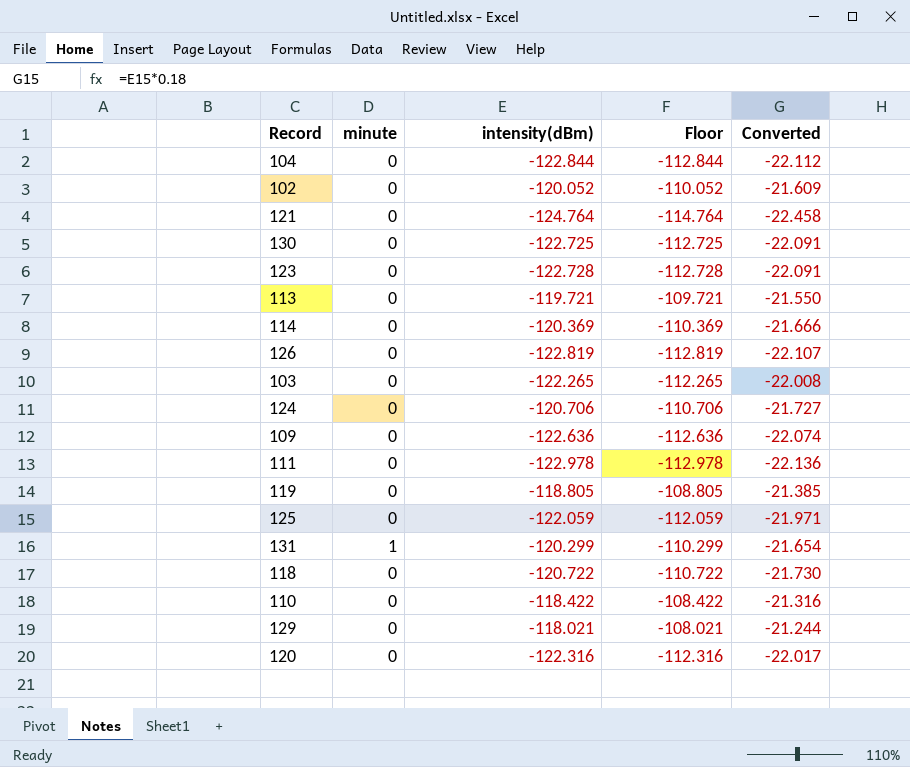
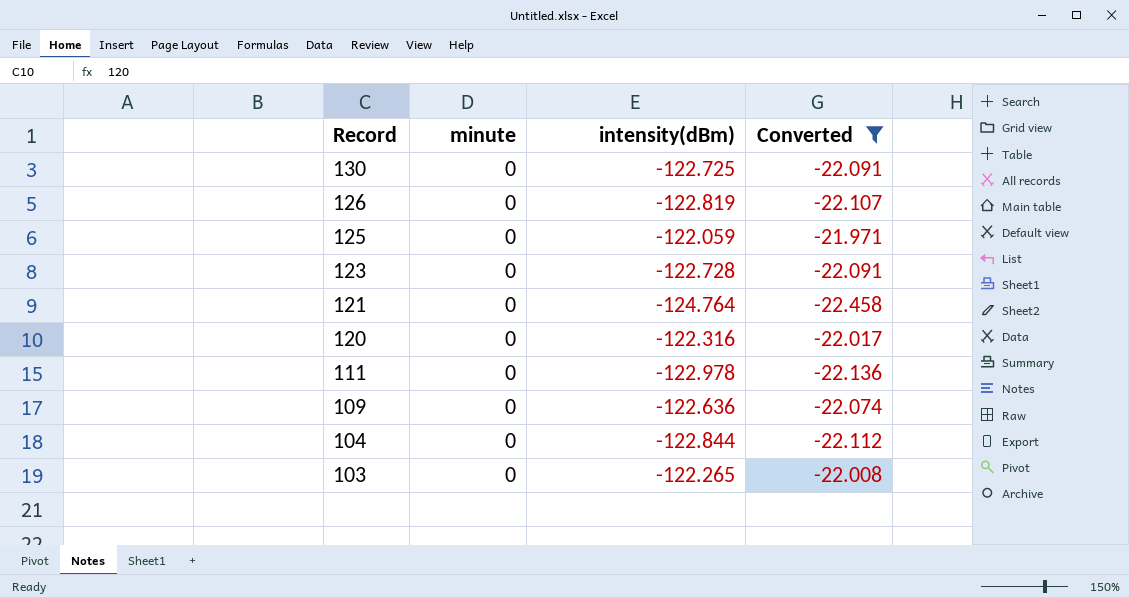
filter: none -> Converted <= -21.971
row order: none -> Record descending
column Floor | formula: [intensity(dBm)] + 10 -> none

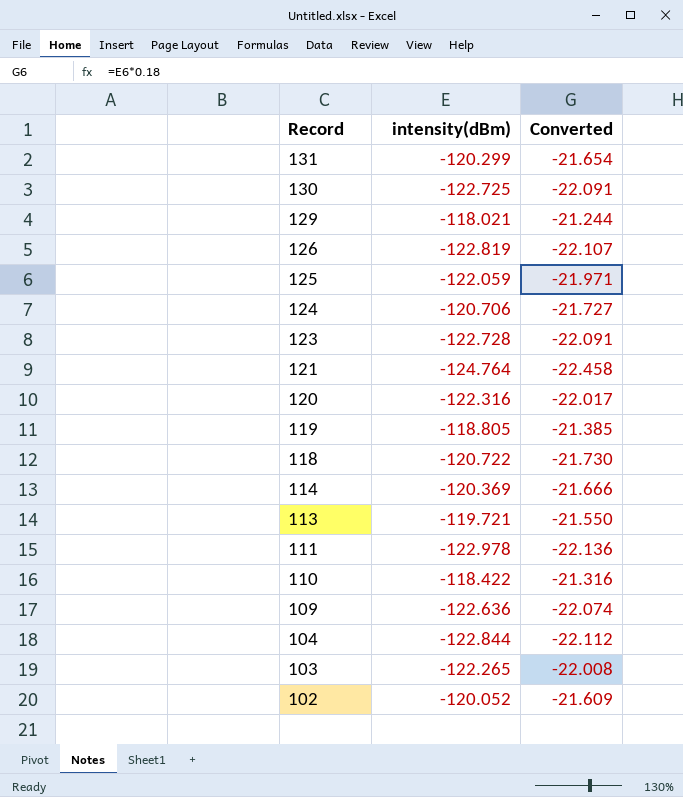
filter: Converted <= -21.971 -> none
column minute | position: 2 -> none

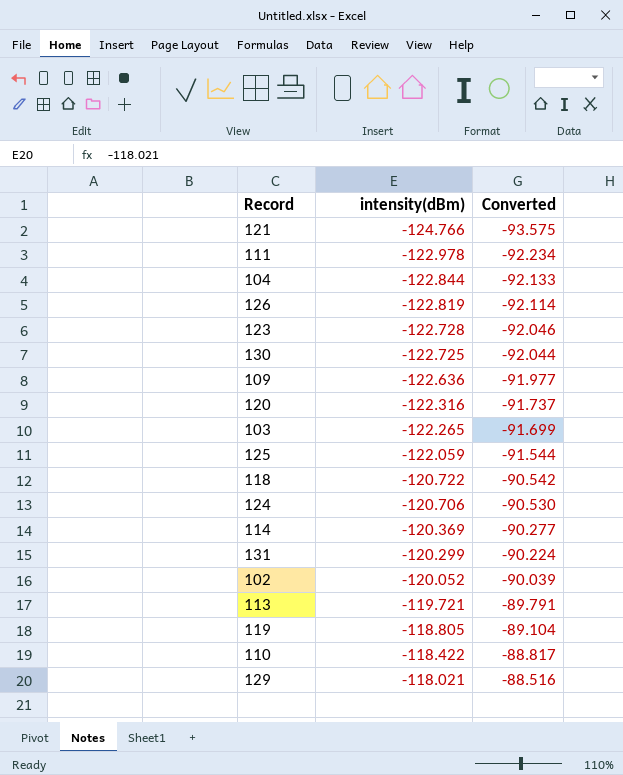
row order: Record descending -> intensity(dBm) ascending
column Converted | formula: [intensity(dBm)] * 0.18 -> [intensity(dBm)] * 0.75
121 | intensity(dBm): -124.764 -> -124.766

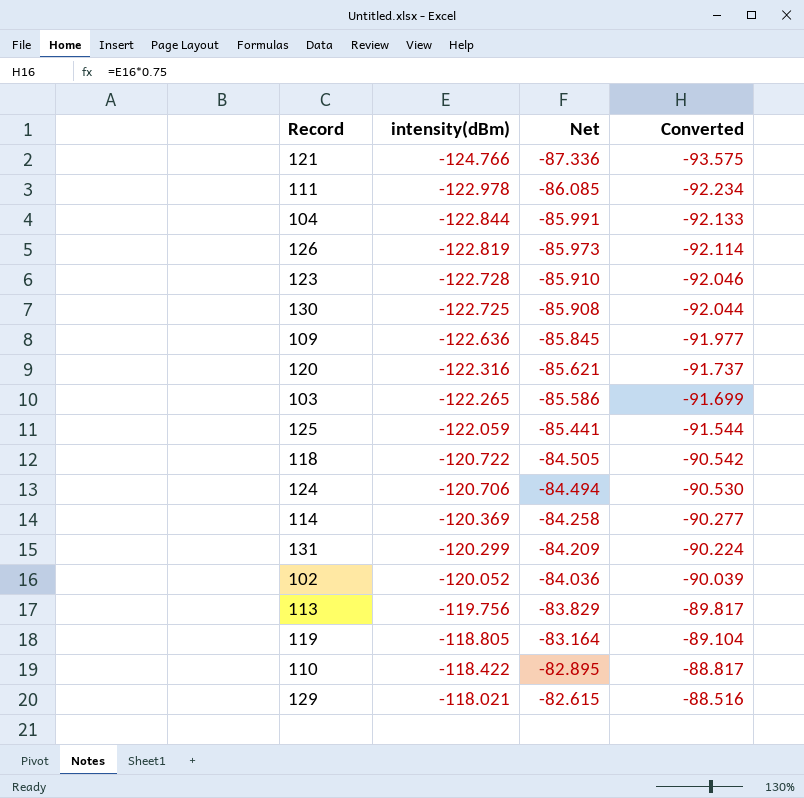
column Net | formula: none -> [intensity(dBm)] * 0.7
113 | intensity(dBm): -119.721 -> -119.756
113 | Converted: -89.791 -> -89.817

